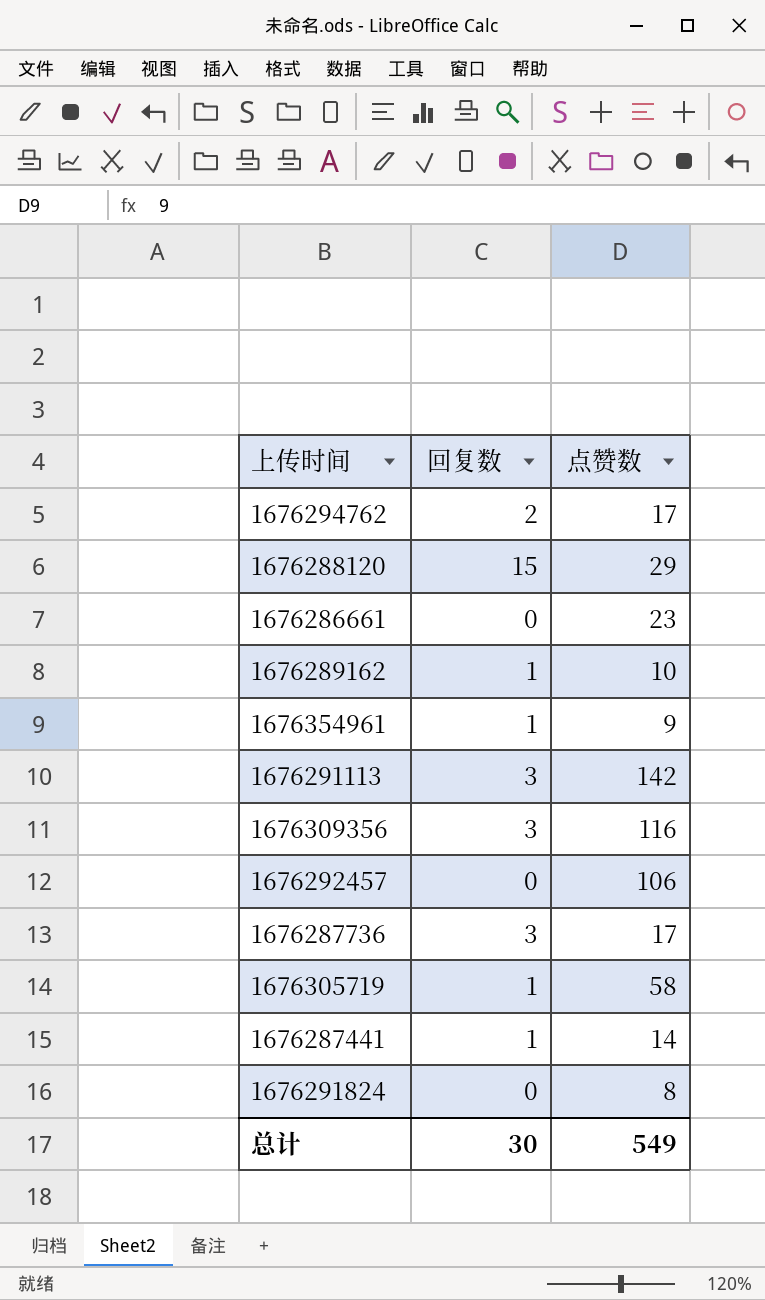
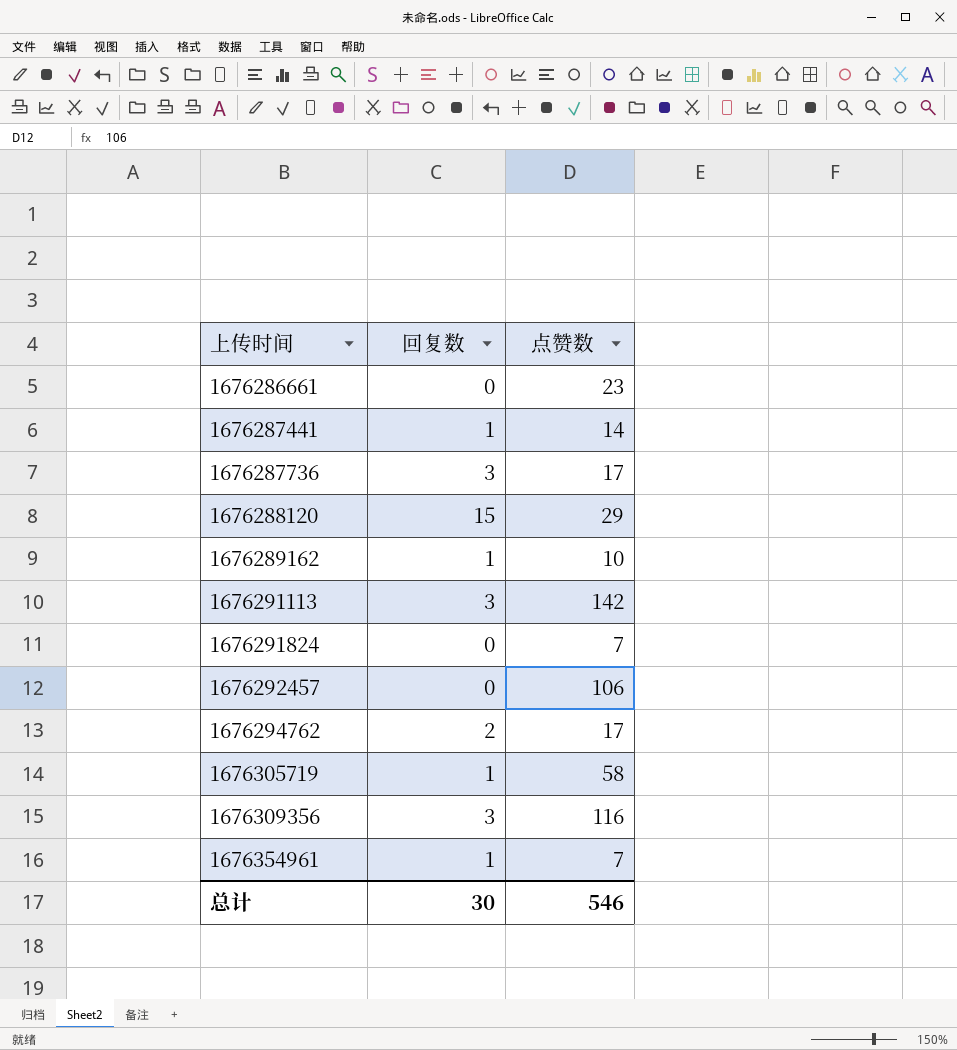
row order: none -> 上传时间 ascending
1676291824 | 点赞数: 8 -> 7
1676354961 | 点赞数: 9 -> 7
总计 | 点赞数: 549 -> 546

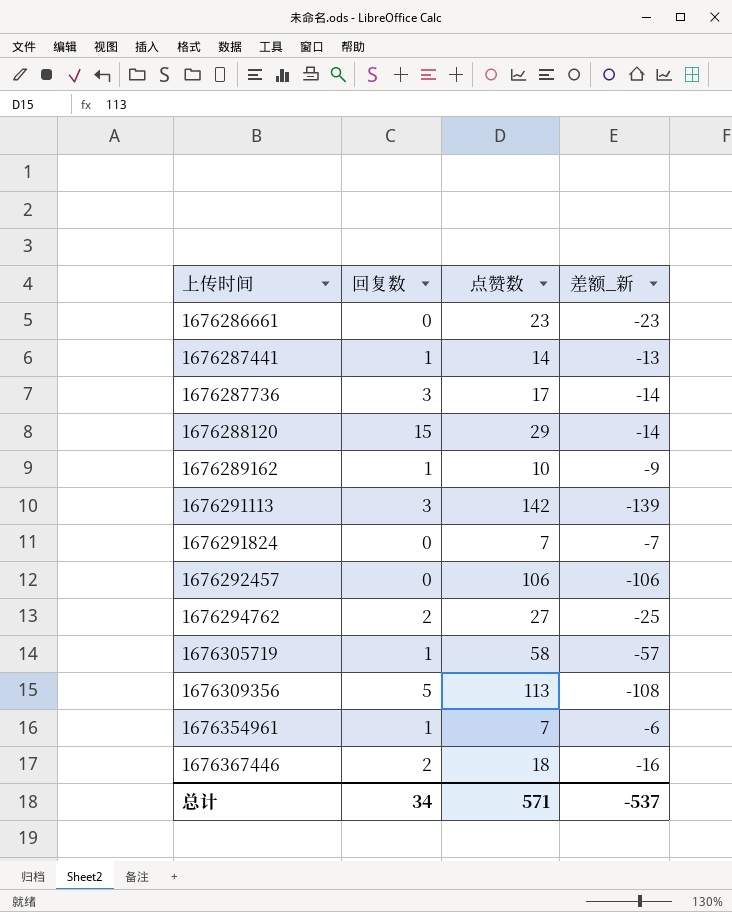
column 差额_新 | formula: none -> [回复数] - [点赞数]
1676294762 | 点赞数: 17 -> 27
1676309356 | 回复数: 3 -> 5
1676309356 | 点赞数: 116 -> 113
row 1676367446: none -> 2 | 18 | -16
总计 | 回复数: 30 -> 34
总计 | 点赞数: 546 -> 571

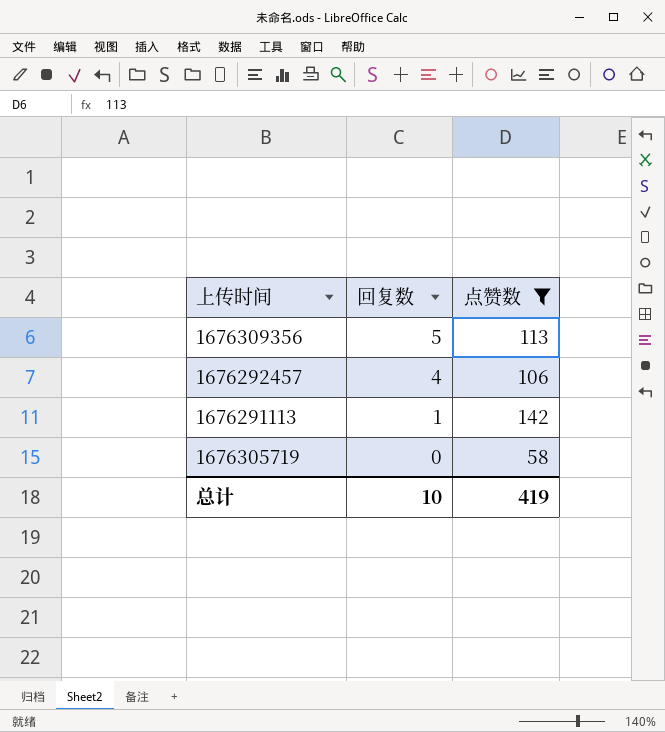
filter: none -> 点赞数 >= 58
row order: 上传时间 ascending -> 回复数 descending
column 差额_新 | formula: [回复数] - [点赞数] -> none
1676292457 | 回复数: 0 -> 4
1676291113 | 回复数: 3 -> 1
1676305719 | 回复数: 1 -> 0
总计 | 回复数: 34 -> 10
总计 | 点赞数: 571 -> 419

